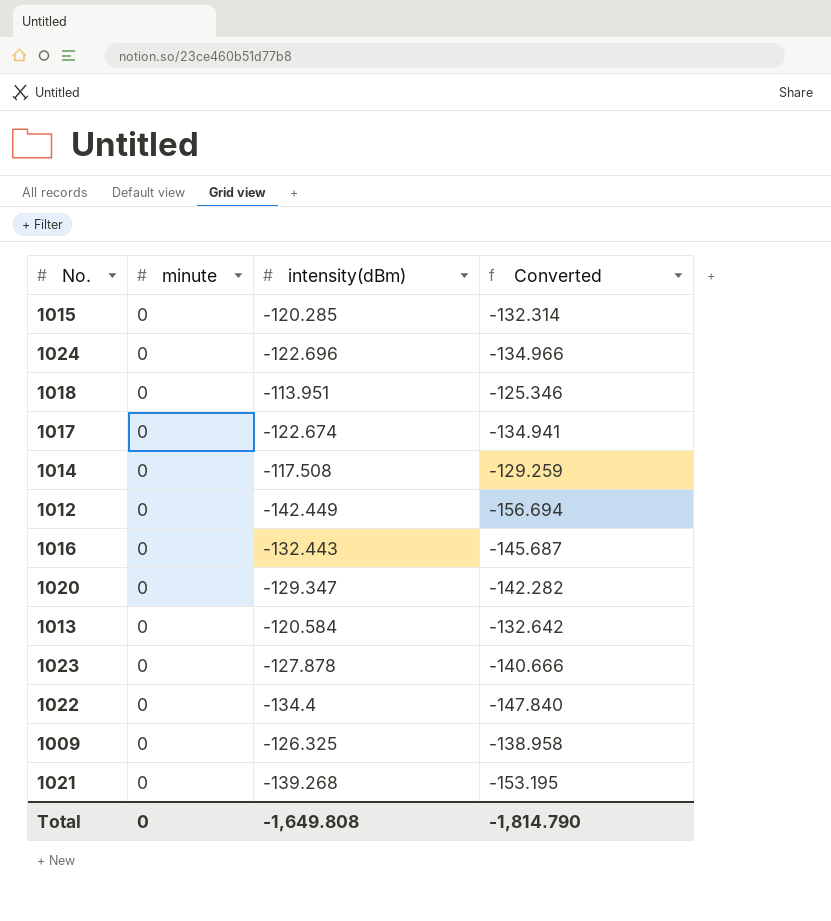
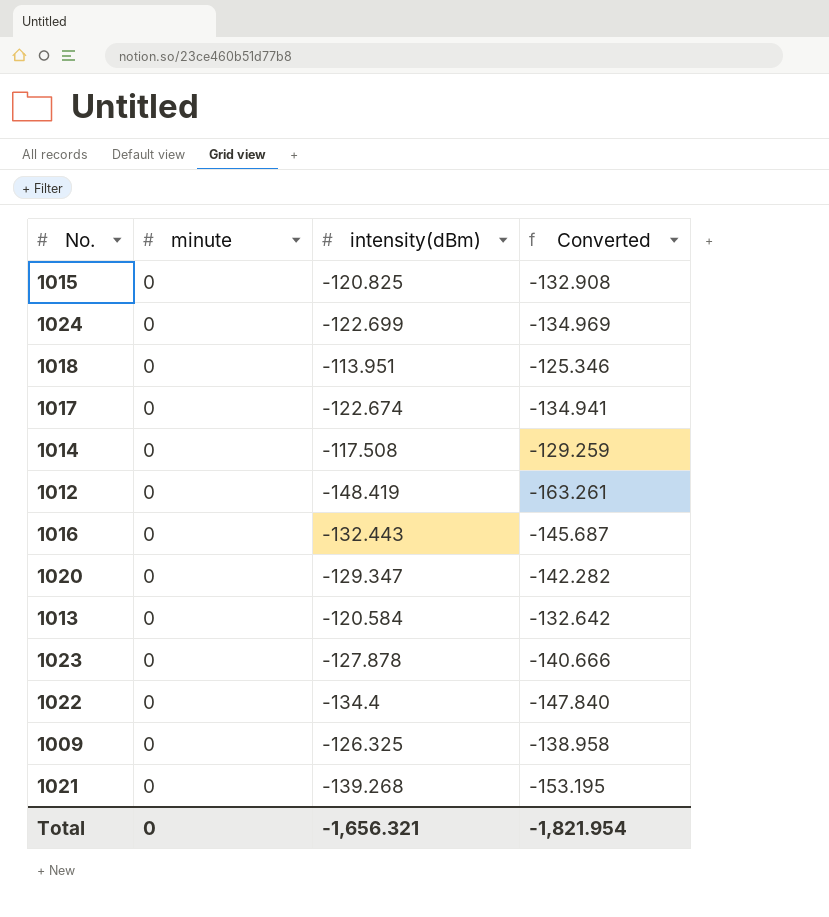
1015 | intensity(dBm): -120.285 -> -120.825
1015 | Converted: -132.314 -> -132.908
1024 | intensity(dBm): -122.696 -> -122.699
1024 | Converted: -134.966 -> -134.969
1012 | intensity(dBm): -142.449 -> -148.419
1012 | Converted: -156.694 -> -163.261
Total | intensity(dBm): -1,649.808 -> -1,656.321
Total | Converted: -1,814.790 -> -1,821.954

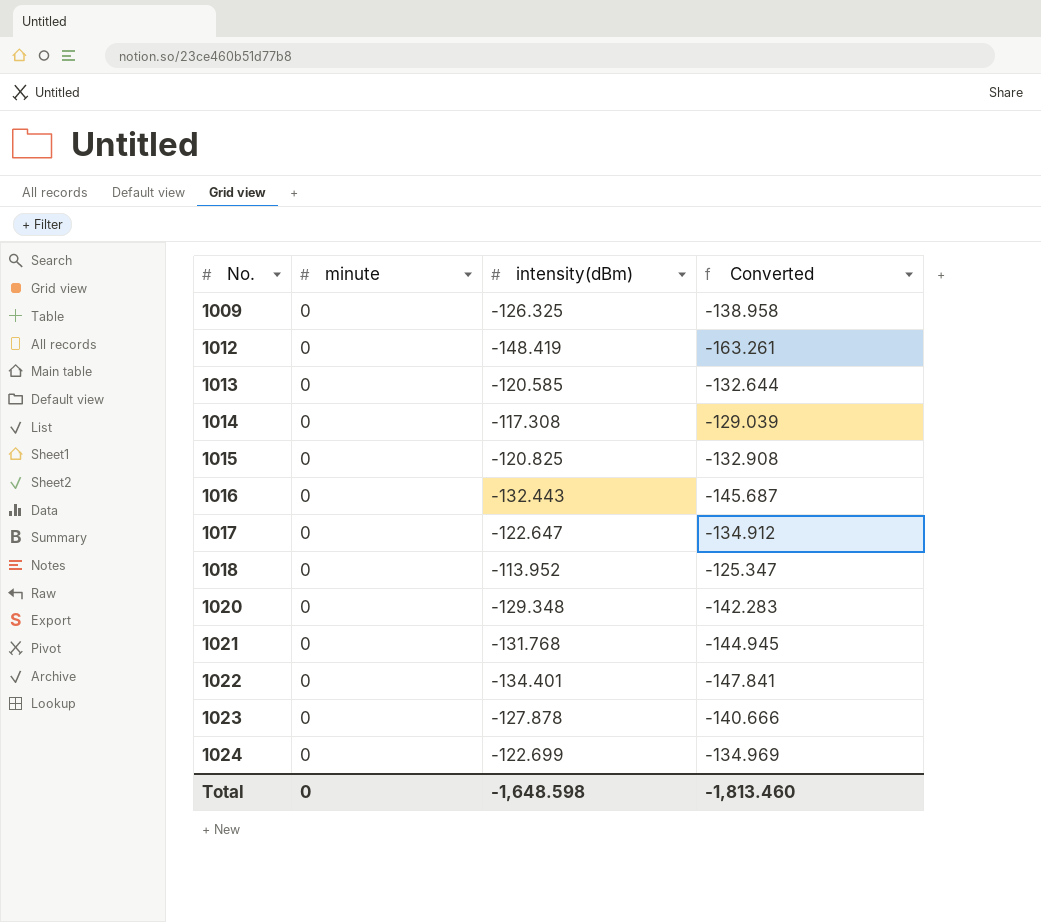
row order: none -> No. ascending
1013 | intensity(dBm): -120.584 -> -120.585
1013 | Converted: -132.642 -> -132.644
1014 | intensity(dBm): -117.508 -> -117.308
1014 | Converted: -129.259 -> -129.039
1017 | intensity(dBm): -122.674 -> -122.647
1017 | Converted: -134.941 -> -134.912
1018 | intensity(dBm): -113.951 -> -113.952
1018 | Converted: -125.346 -> -125.347
1020 | intensity(dBm): -129.347 -> -129.348
1020 | Converted: -142.282 -> -142.283
1021 | intensity(dBm): -139.268 -> -131.768
1021 | Converted: -153.195 -> -144.945
1022 | intensity(dBm): -134.4 -> -134.401
1022 | Converted: -147.840 -> -147.841
Total | intensity(dBm): -1,656.321 -> -1,648.598
Total | Converted: -1,821.954 -> -1,813.460

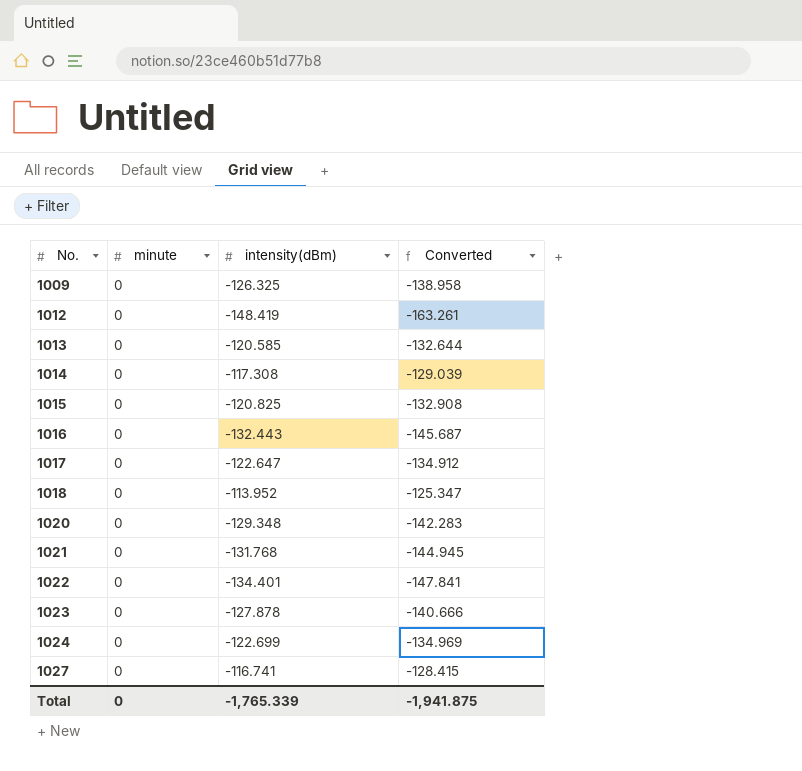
row 1027: none -> 0 | -116.741 | -128.415
Total | intensity(dBm): -1,648.598 -> -1,765.339
Total | Converted: -1,813.460 -> -1,941.875

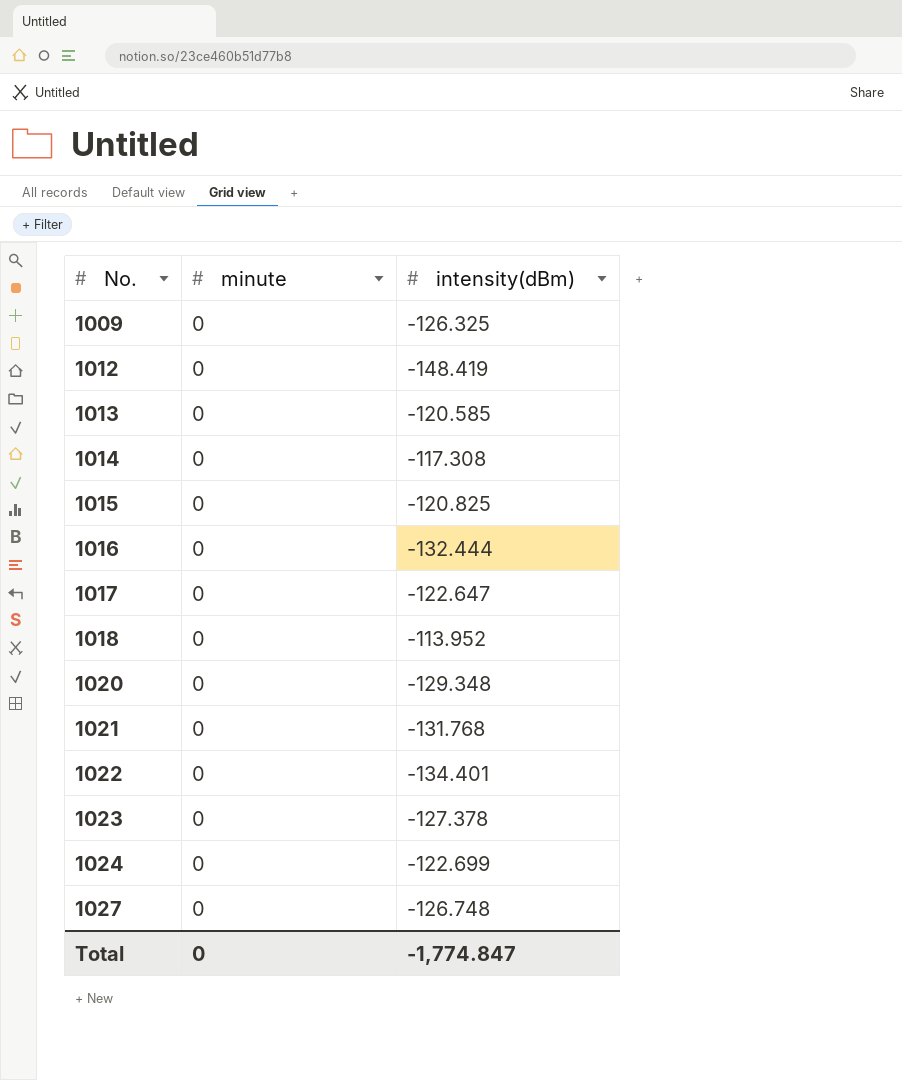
column Converted | formula: [intensity(dBm)] * 1.1 -> none
1016 | intensity(dBm): -132.443 -> -132.444
1023 | intensity(dBm): -127.878 -> -127.378
1027 | intensity(dBm): -116.741 -> -126.748
Total | intensity(dBm): -1,765.339 -> -1,774.847

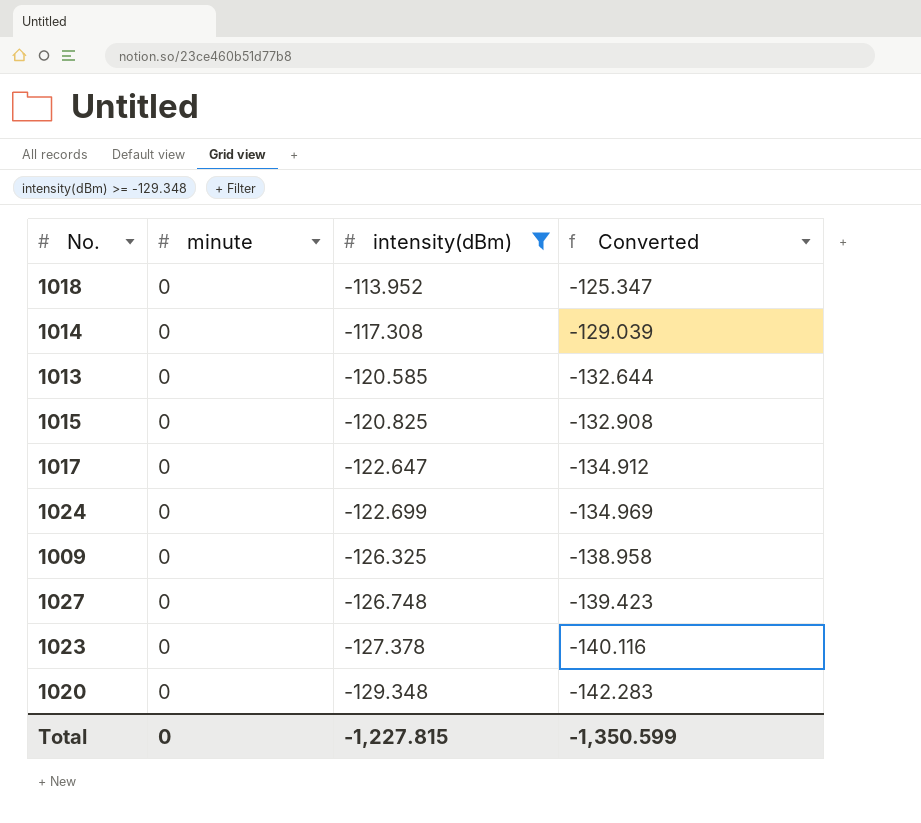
filter: none -> intensity(dBm) >= -129.348
row order: No. ascending -> intensity(dBm) descending
column Converted | formula: none -> [intensity(dBm)] * 1.1
Total | intensity(dBm): -1,774.847 -> -1,227.815

